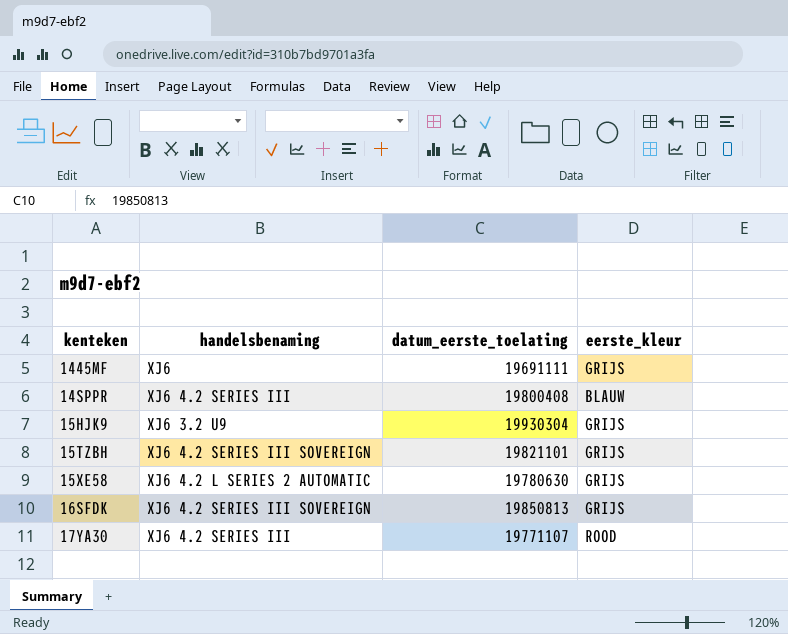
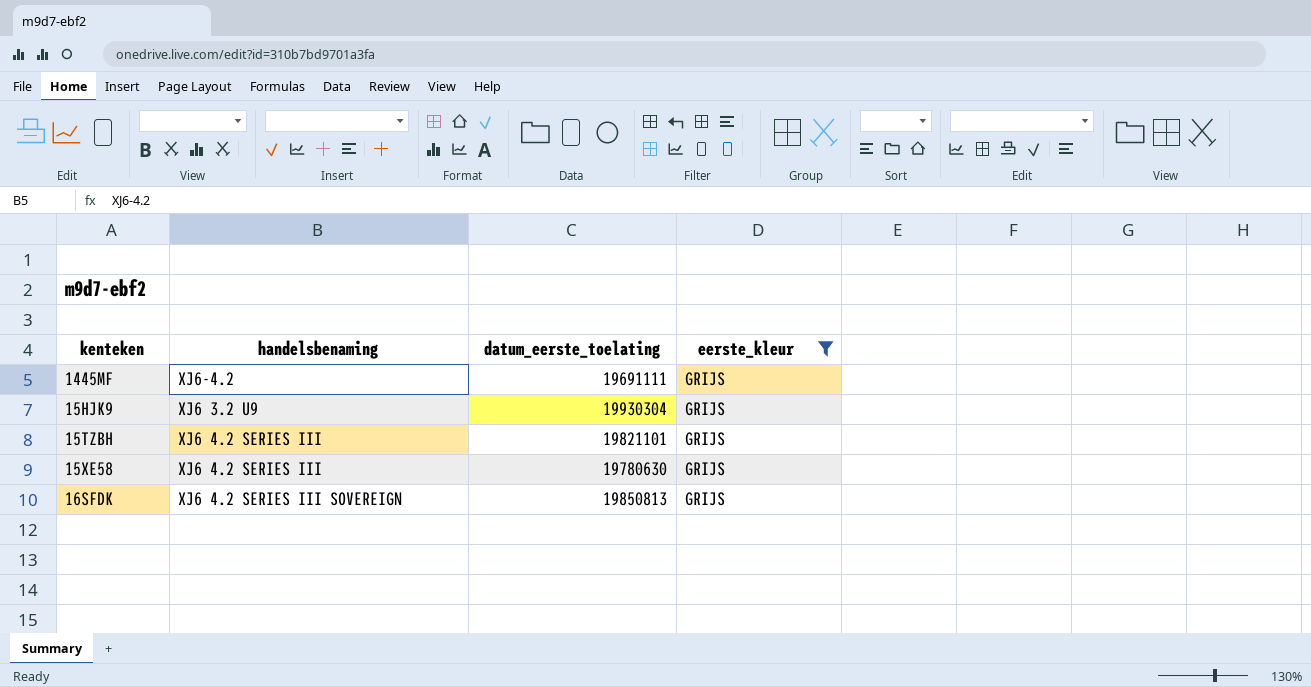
filter: none -> eerste_kleur = GRIJS
1445MF | handelsbenaming: XJ6 -> XJ6-4.2
15TZBH | handelsbenaming: XJ6 4.2 SERIES III SOVEREIGN -> XJ6 4.2 SERIES III
15XE58 | handelsbenaming: XJ6 4.2 L SERIES 2 AUTOMATIC -> XJ6 4.2 SERIES III

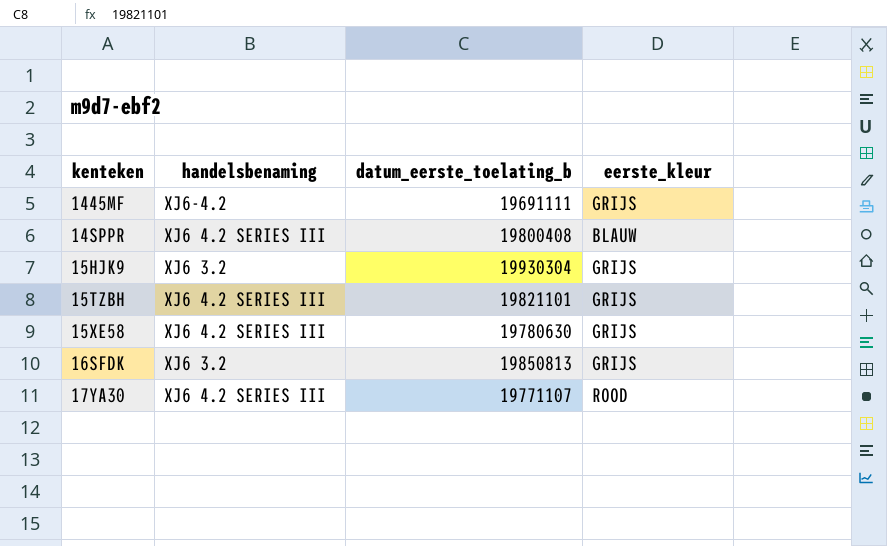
filter: eerste_kleur = GRIJS -> none
column name: datum_eerste_toelating -> datum_eerste_toelating_b
15HJK9 | handelsbenaming: XJ6 3.2 U9 -> XJ6 3.2
16SFDK | handelsbenaming: XJ6 4.2 SERIES III SOVEREIGN -> XJ6 3.2

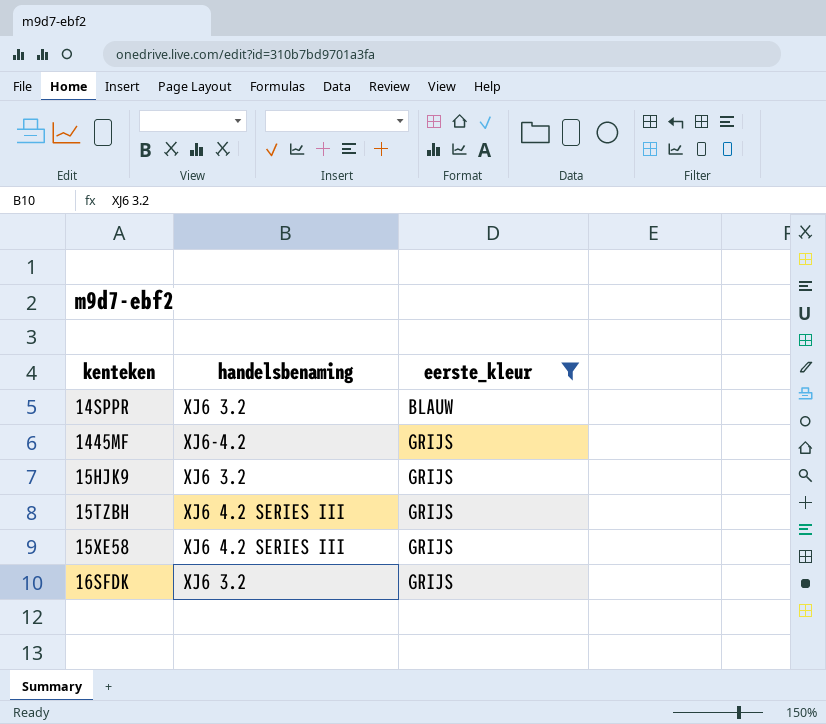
filter: none -> eerste_kleur != ROOD
row order: none -> eerste_kleur ascending
column datum_eerste_toelating_b | position: 3 -> none
14SPPR | handelsbenaming: XJ6 4.2 SERIES III -> XJ6 3.2

